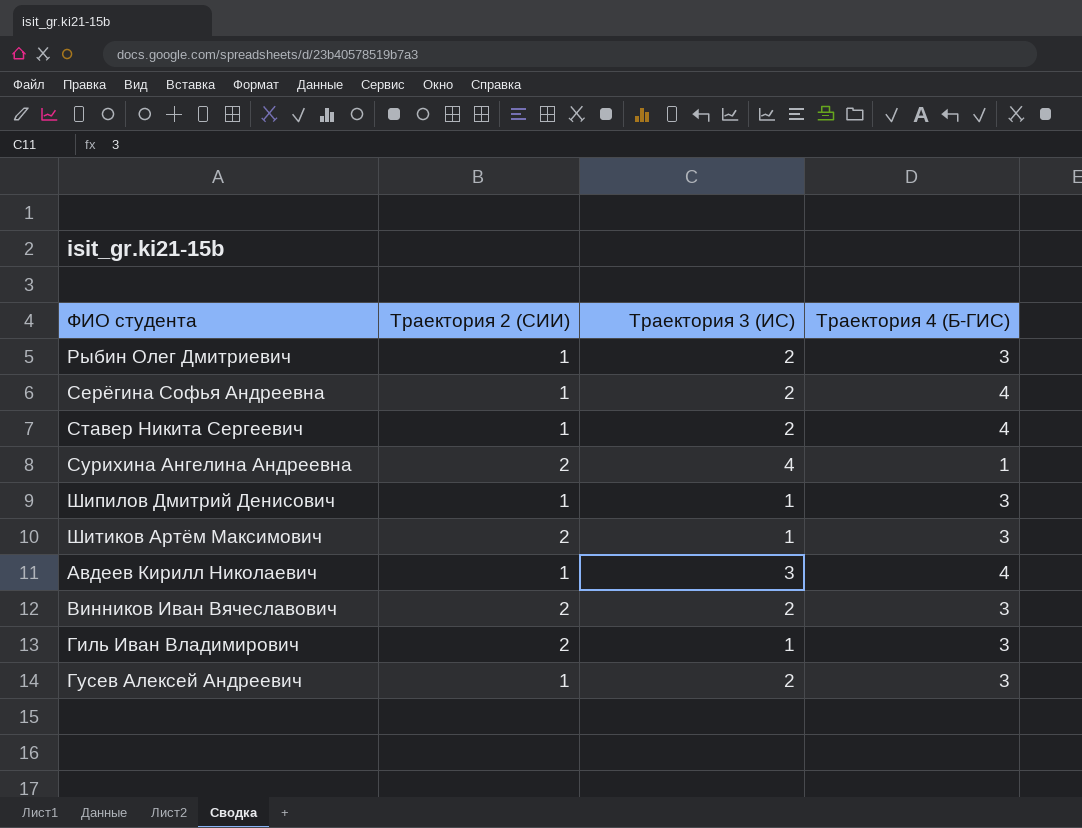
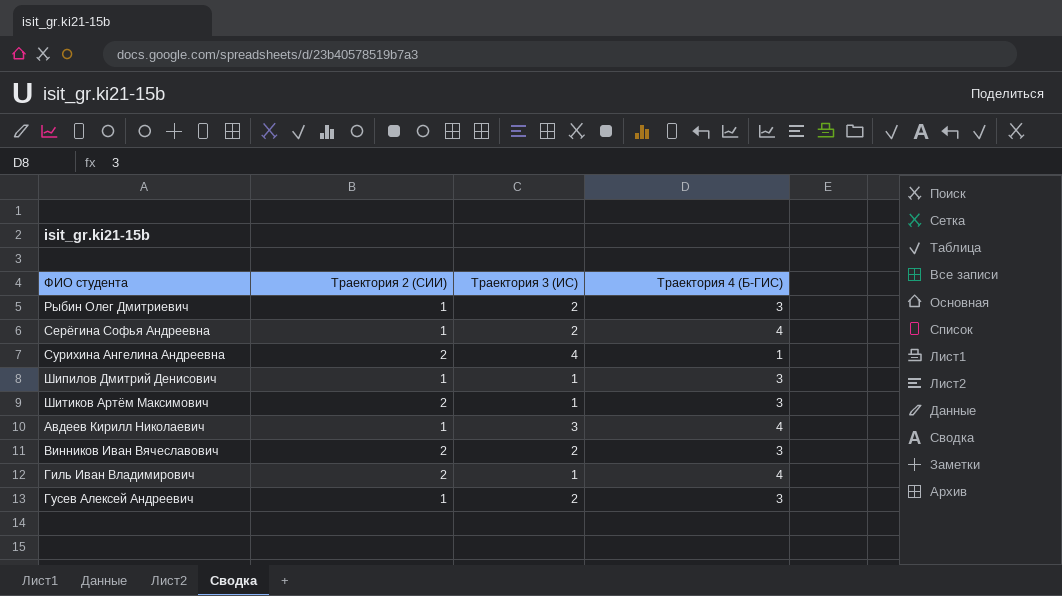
row Ставер Никита Сергеевич: 1 | 2 | 4 -> none
Гиль Иван Владимирович | Траектория 4 (Б-ГИС): 3 -> 4

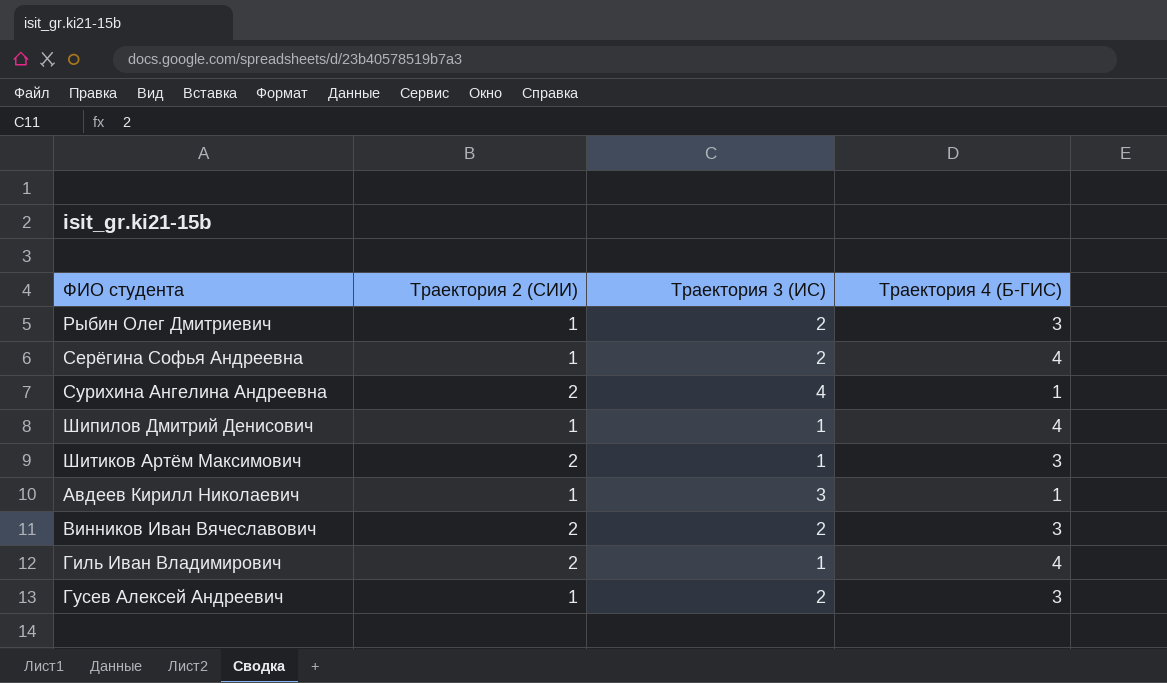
Шипилов Дмитрий Денисович | Траектория 4 (Б-ГИС): 3 -> 4
Авдеев Кирилл Николаевич | Траектория 4 (Б-ГИС): 4 -> 1

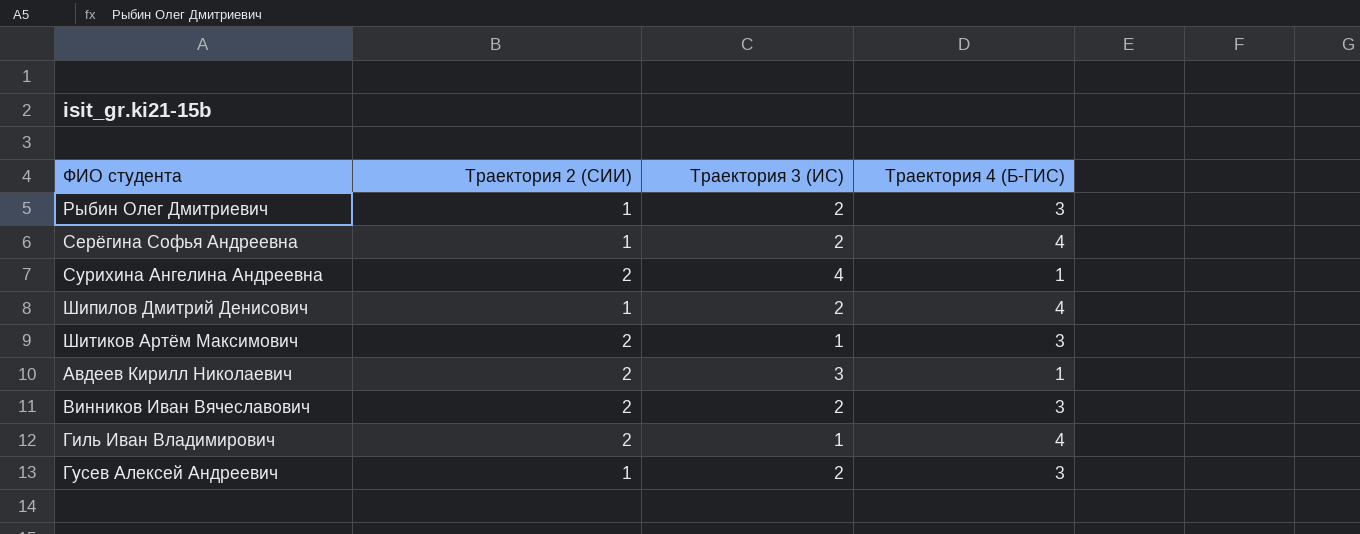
Шипилов Дмитрий Денисович | Траектория 3 (ИС): 1 -> 2
Авдеев Кирилл Николаевич | Траектория 2 (СИИ): 1 -> 2

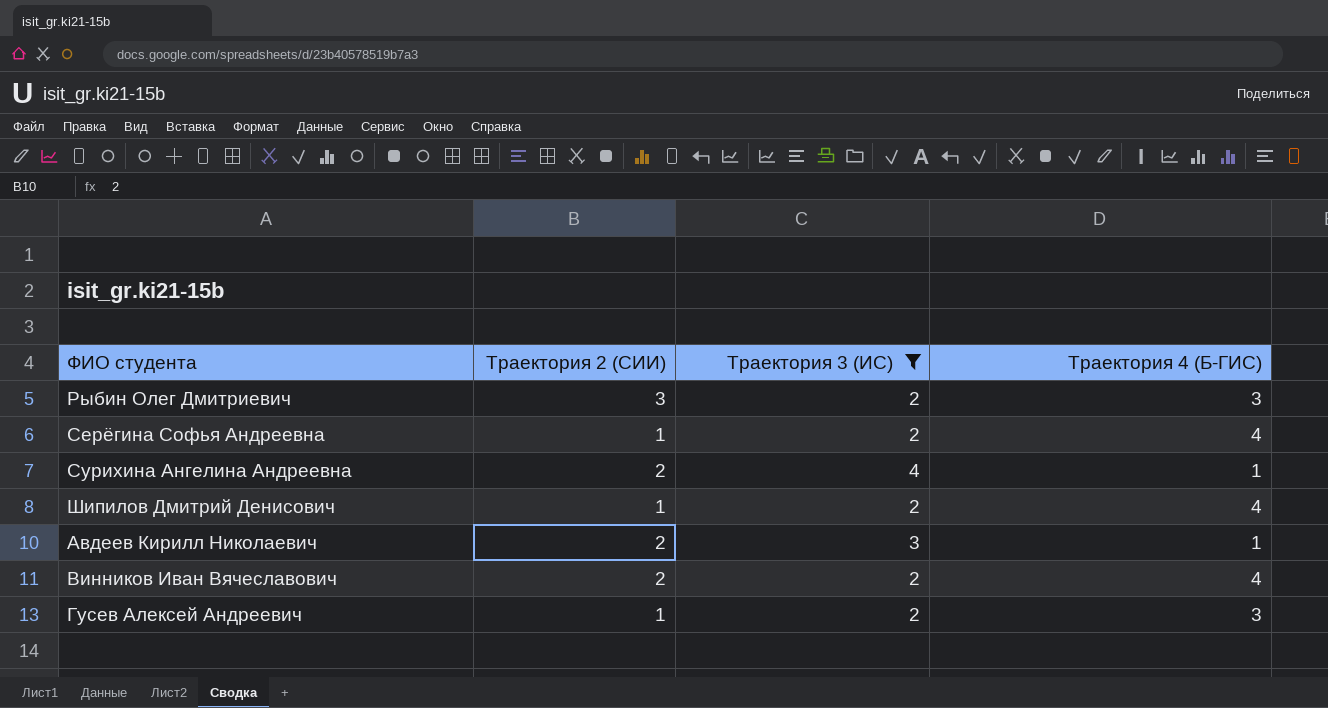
filter: none -> Траектория 3 (ИС) != 1
Рыбин Олег Дмитриевич | Траектория 2 (СИИ): 1 -> 3
Винников Иван Вячеславович | Траектория 4 (Б-ГИС): 3 -> 4

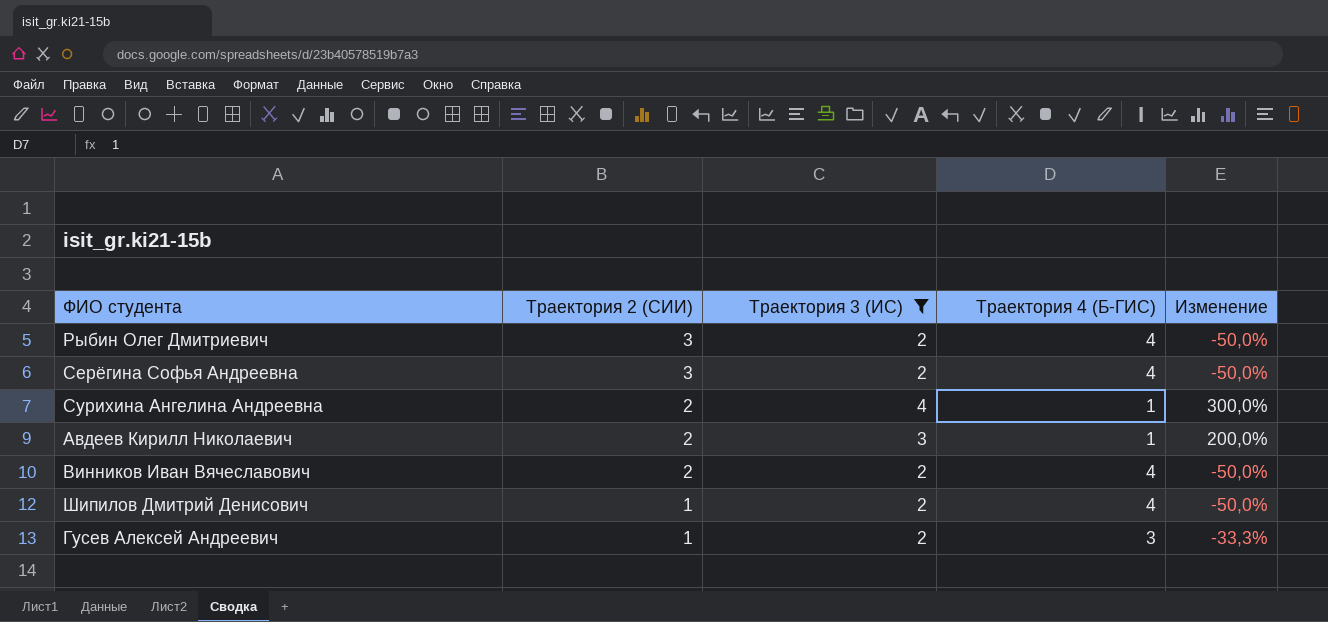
row order: none -> Траектория 2 (СИИ) descending
column Изменение | formula: none -> ([Траектория 3 (ИС)] - [Траектория 4 (Б-ГИС)]) / [Траектория 4 (Б-ГИС)]
Рыбин Олег Дмитриевич | Траектория 4 (Б-ГИС): 3 -> 4
Серёгина Софья Андреевна | Траектория 2 (СИИ): 1 -> 3

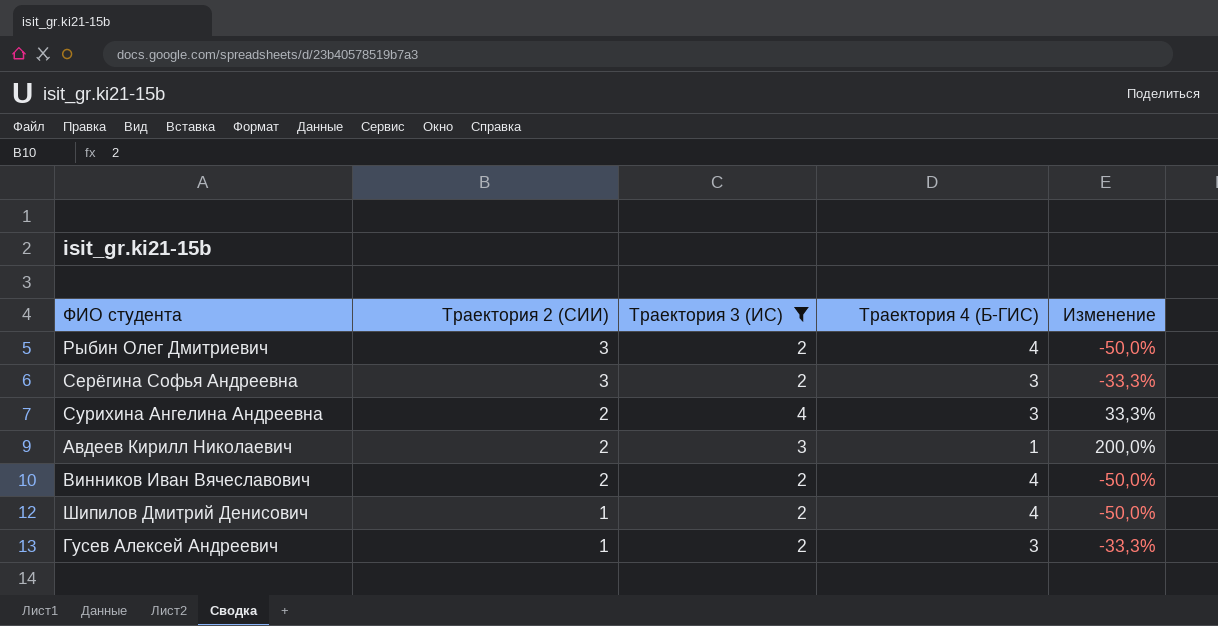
Серёгина Софья Андреевна | Траектория 4 (Б-ГИС): 4 -> 3
Серёгина Софья Андреевна | Изменение: -50,0% -> -33,3%
Сурихина Ангелина Андреевна | Траектория 4 (Б-ГИС): 1 -> 3
Сурихина Ангелина Андреевна | Изменение: 300,0% -> 33,3%

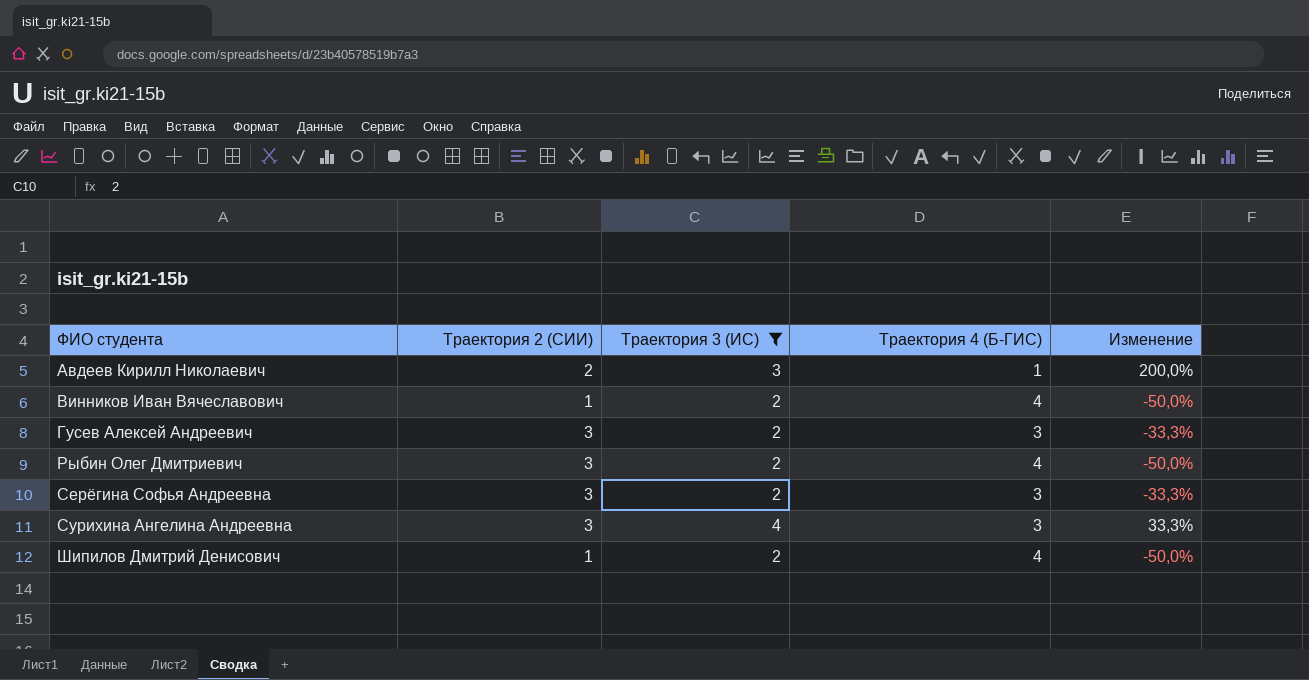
row order: Траектория 2 (СИИ) descending -> ФИО студента ascending
Винников Иван Вячеславович | Траектория 2 (СИИ): 2 -> 1
Гусев Алексей Андреевич | Траектория 2 (СИИ): 1 -> 3
Сурихина Ангелина Андреевна | Траектория 2 (СИИ): 2 -> 3

